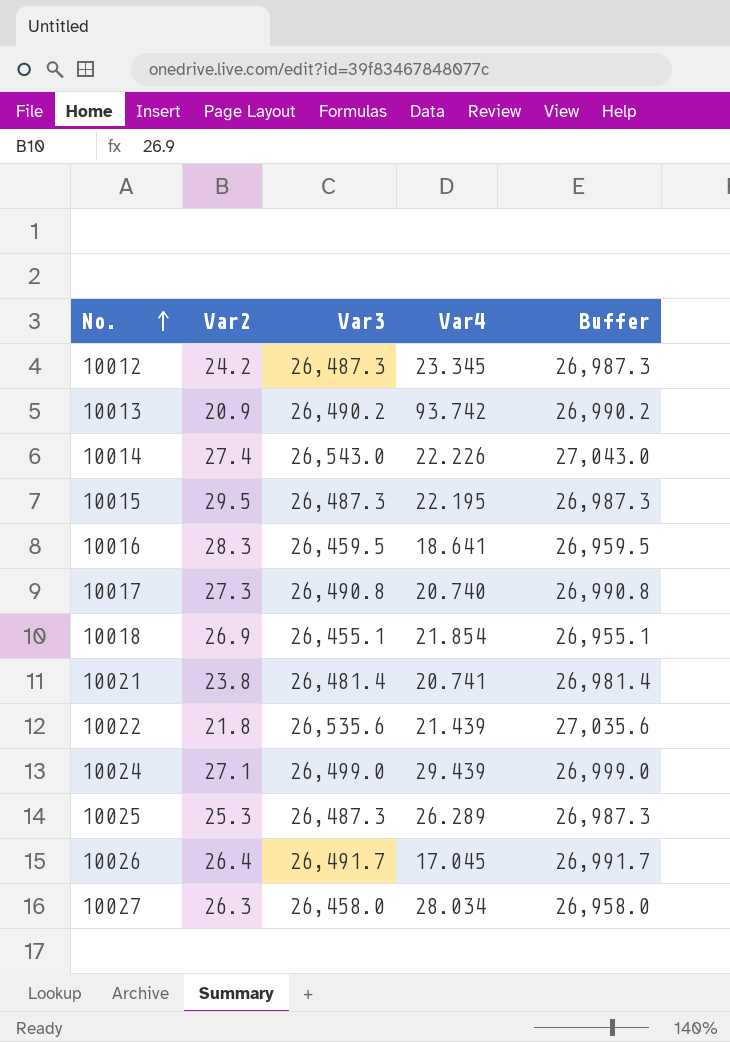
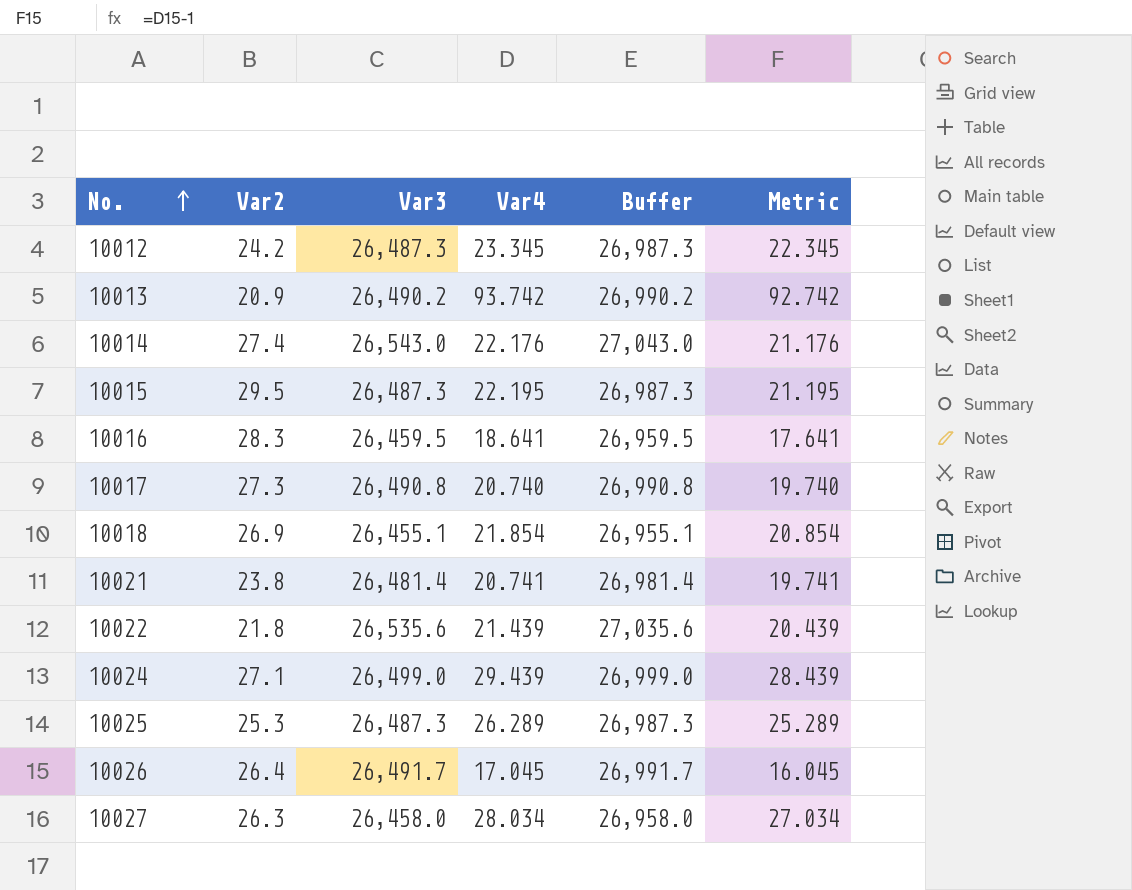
column Metric | formula: none -> [Var4] - 1
10014 | Var4: 22.226 -> 22.176

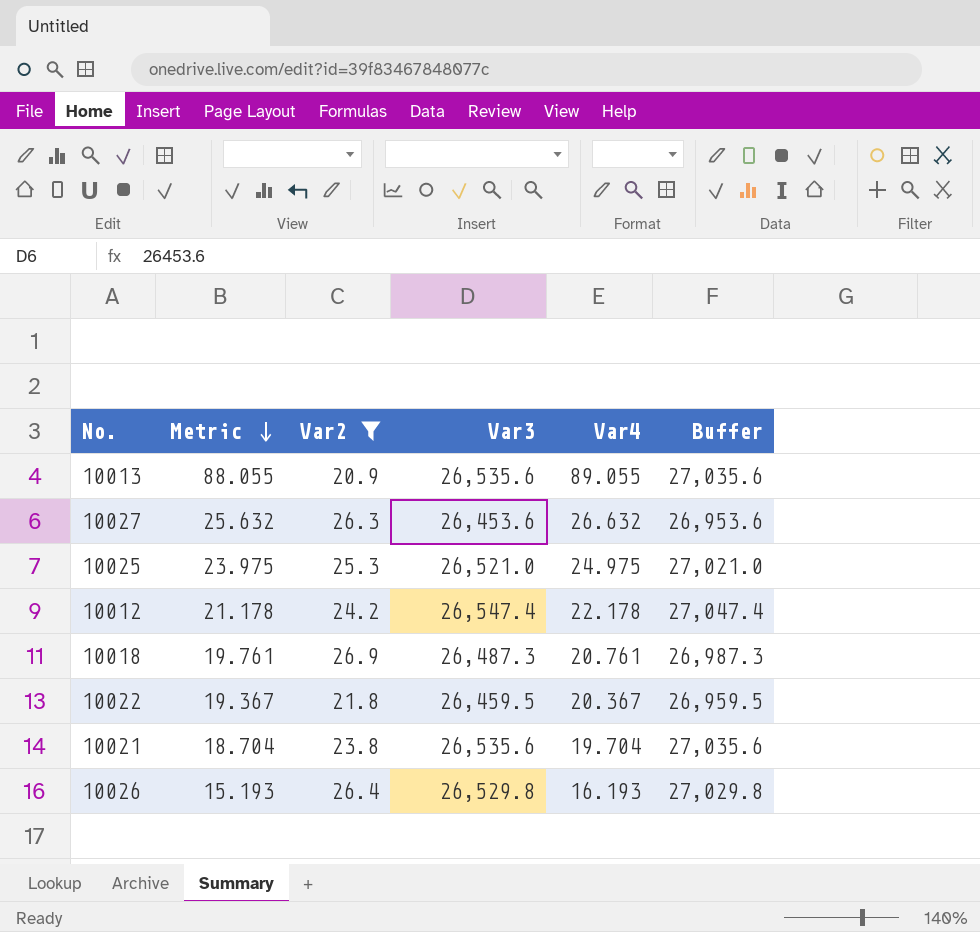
filter: none -> Var2 <= 26.9
row order: No. ascending -> Metric descending
column Metric | position: 6 -> 2
10013 | Metric: 92.742 -> 88.055
10013 | Var3: 26,490.2 -> 26,535.6
10013 | Var4: 93.742 -> 89.055
10013 | Buffer: 26,990.2 -> 27,035.6
10027 | Metric: 27.034 -> 25.632
10027 | Var3: 26,458.0 -> 26,453.6
10027 | Var4: 28.034 -> 26.632
10027 | Buffer: 26,958.0 -> 26,953.6
10025 | Metric: 25.289 -> 23.975
10025 | Var3: 26,487.3 -> 26,521.0
10025 | Var4: 26.289 -> 24.975
10025 | Buffer: 26,987.3 -> 27,021.0
10012 | Metric: 22.345 -> 21.178
10012 | Var3: 26,487.3 -> 26,547.4
10012 | Var4: 23.345 -> 22.178
10012 | Buffer: 26,987.3 -> 27,047.4
10018 | Metric: 20.854 -> 19.761
10018 | Var3: 26,455.1 -> 26,487.3
10018 | Var4: 21.854 -> 20.761
10018 | Buffer: 26,955.1 -> 26,987.3
10022 | Metric: 20.439 -> 19.367
10022 | Var3: 26,535.6 -> 26,459.5
10022 | Var4: 21.439 -> 20.367
10022 | Buffer: 27,035.6 -> 26,959.5
10021 | Metric: 19.741 -> 18.704
10021 | Var3: 26,481.4 -> 26,535.6
10021 | Var4: 20.741 -> 19.704
10021 | Buffer: 26,981.4 -> 27,035.6
10026 | Metric: 16.045 -> 15.193
10026 | Var3: 26,491.7 -> 26,529.8
10026 | Var4: 17.045 -> 16.193
10026 | Buffer: 26,991.7 -> 27,029.8

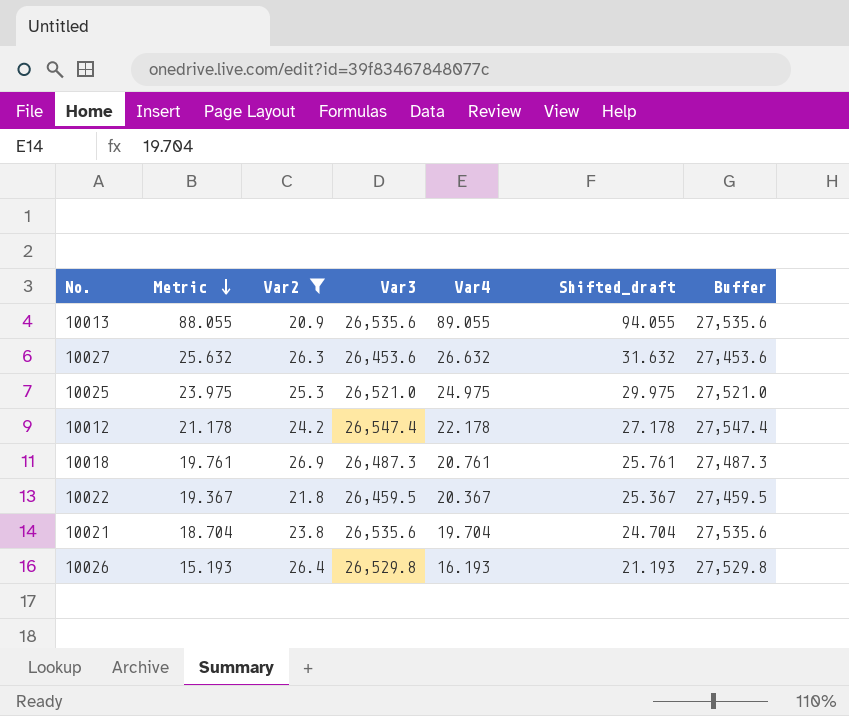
column Shifted_draft | formula: none -> [Var4] + 5
column Buffer | formula: [Var3] + 500 -> [Var3] + 1000

